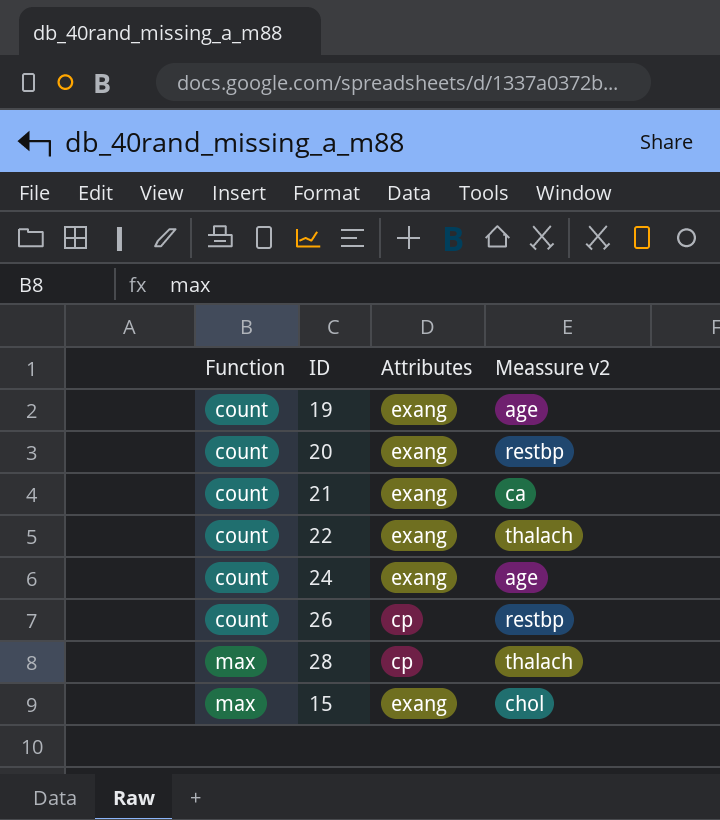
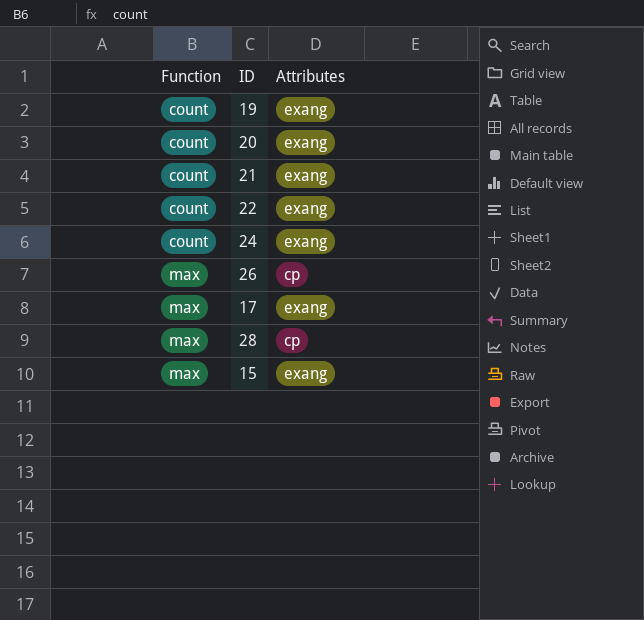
column Meassure v2 | position: 4 -> none
26 | Function: count -> max
row 17: none -> max | exang

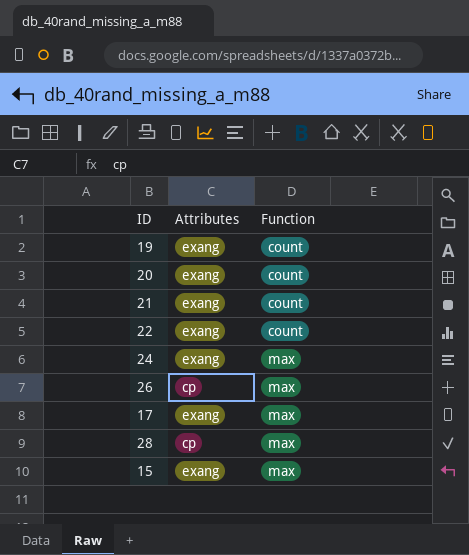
column Function | position: 1 -> 3
24 | Function: count -> max

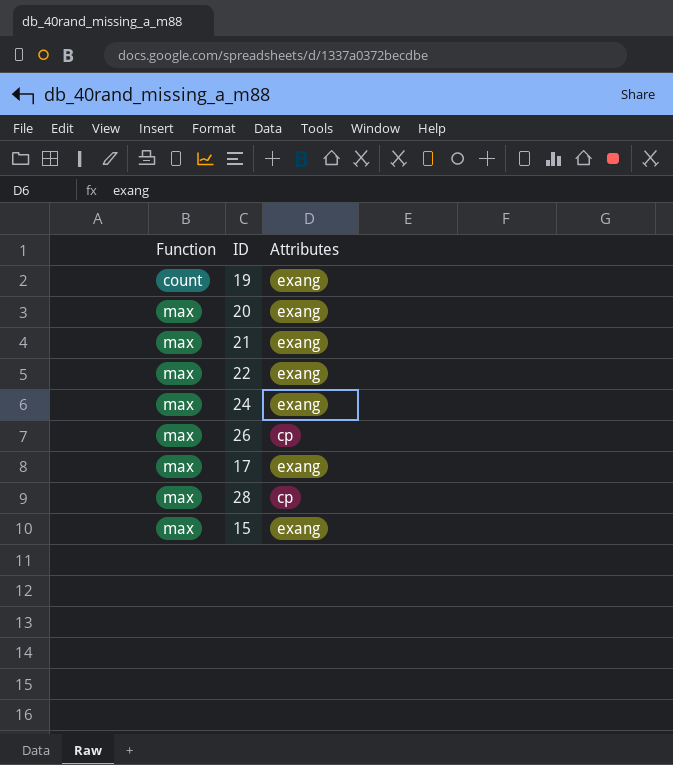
column Function | position: 3 -> 1
20 | Function: count -> max
21 | Function: count -> max
22 | Function: count -> max

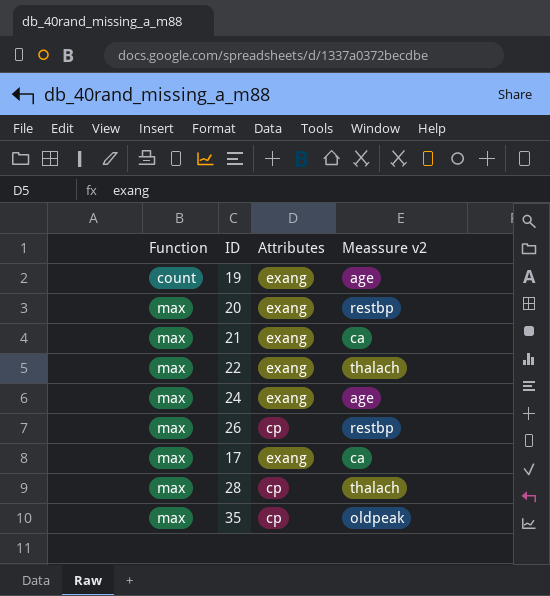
column Meassure v2 | position: none -> 4
row 15: max | exang -> none
row 35: none -> max | cp | oldpeak

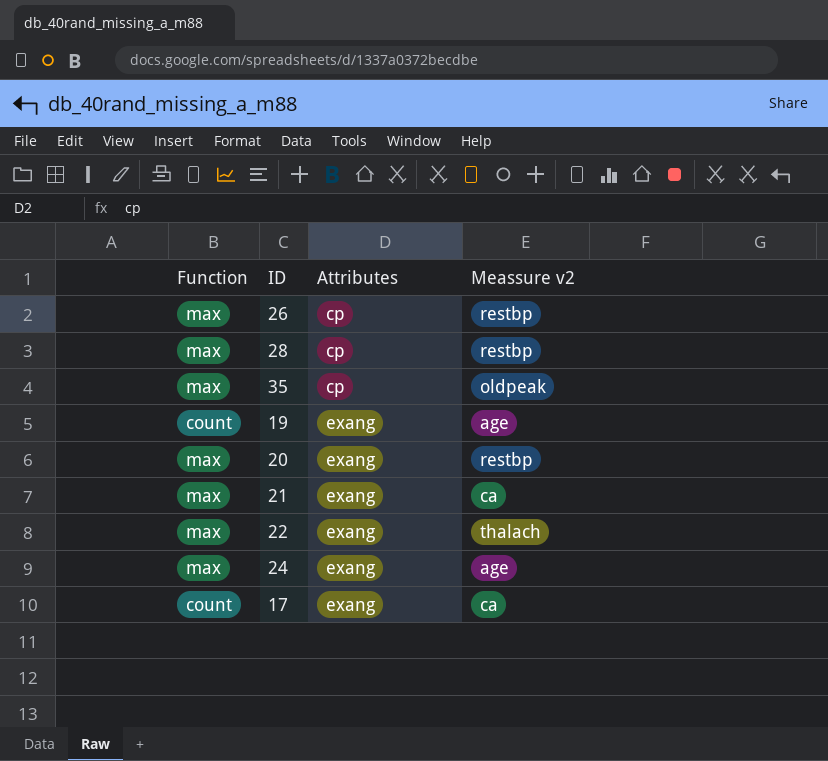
row order: Function ascending -> Attributes ascending
28 | Meassure v2: thalach -> restbp
17 | Function: max -> count

